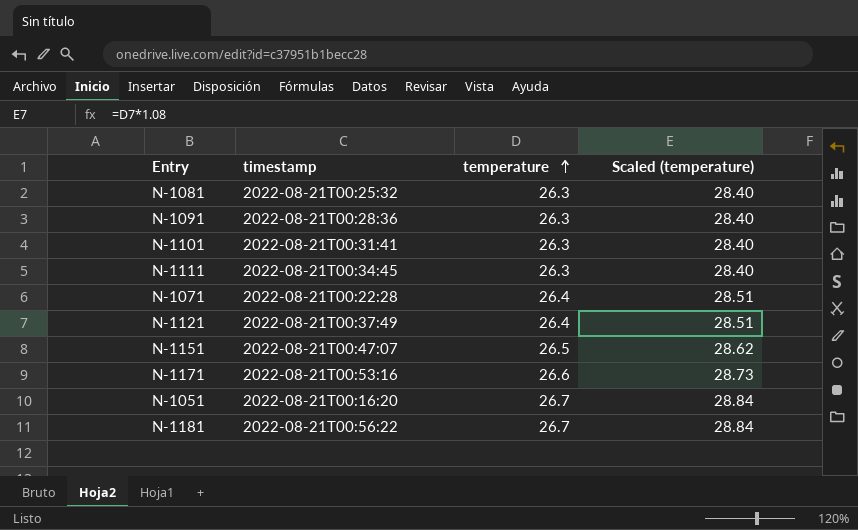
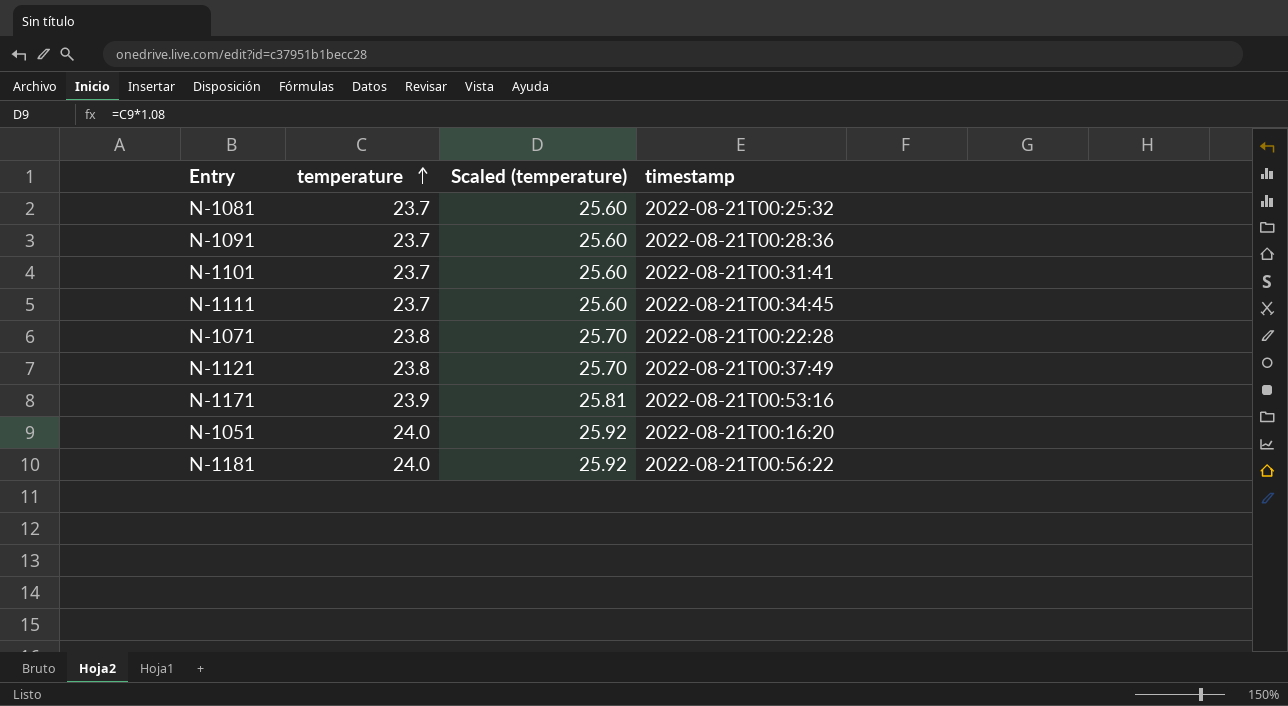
column timestamp | position: 2 -> 4
row N-1151: 2022-08-21T00:47:07 | 26.5 | 28.62 -> none
N-1081 | temperature: 26.3 -> 23.7
N-1081 | Scaled (temperature): 28.40 -> 25.60
N-1091 | temperature: 26.3 -> 23.7
N-1091 | Scaled (temperature): 28.40 -> 25.60
N-1101 | temperature: 26.3 -> 23.7
N-1101 | Scaled (temperature): 28.40 -> 25.60
N-1111 | temperature: 26.3 -> 23.7
N-1111 | Scaled (temperature): 28.40 -> 25.60
N-1071 | temperature: 26.4 -> 23.8
N-1071 | Scaled (temperature): 28.51 -> 25.70
N-1121 | temperature: 26.4 -> 23.8
N-1121 | Scaled (temperature): 28.51 -> 25.70
N-1171 | temperature: 26.6 -> 23.9
N-1171 | Scaled (temperature): 28.73 -> 25.81
N-1051 | temperature: 26.7 -> 24.0
N-1051 | Scaled (temperature): 28.84 -> 25.92
N-1181 | temperature: 26.7 -> 24.0
N-1181 | Scaled (temperature): 28.84 -> 25.92

